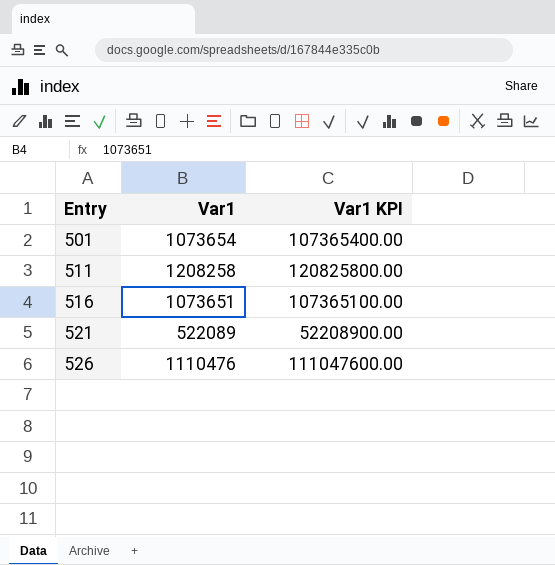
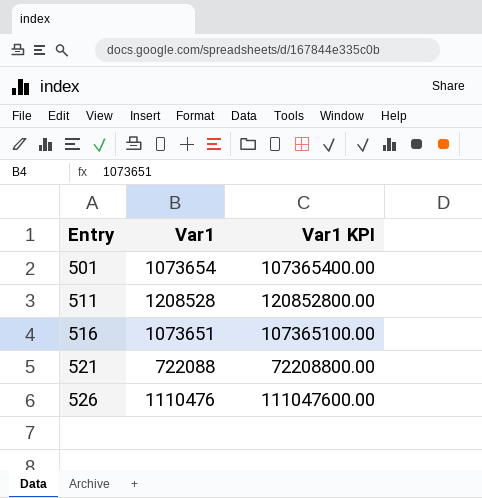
511 | Var1: 1208258 -> 1208528
511 | Var1 KPI: 120825800.00 -> 120852800.00
521 | Var1: 522089 -> 722088
521 | Var1 KPI: 52208900.00 -> 72208800.00

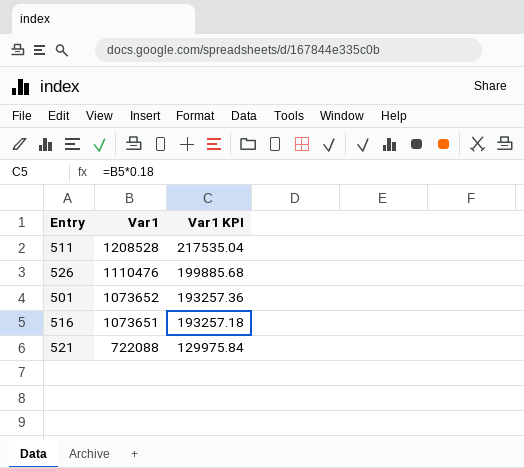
row order: Entry ascending -> Var1 descending
column Var1 KPI | formula: [Var1] * 100 -> [Var1] * 0.18
501 | Var1: 1073654 -> 1073652

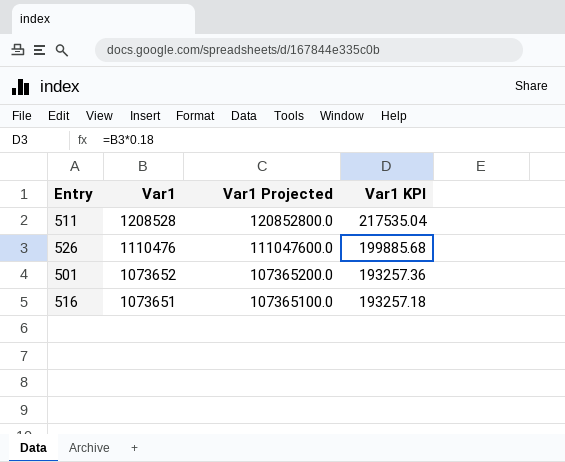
column Var1 Projected | formula: none -> [Var1] * 100
row 521: 722088 | 129975.84 -> none

